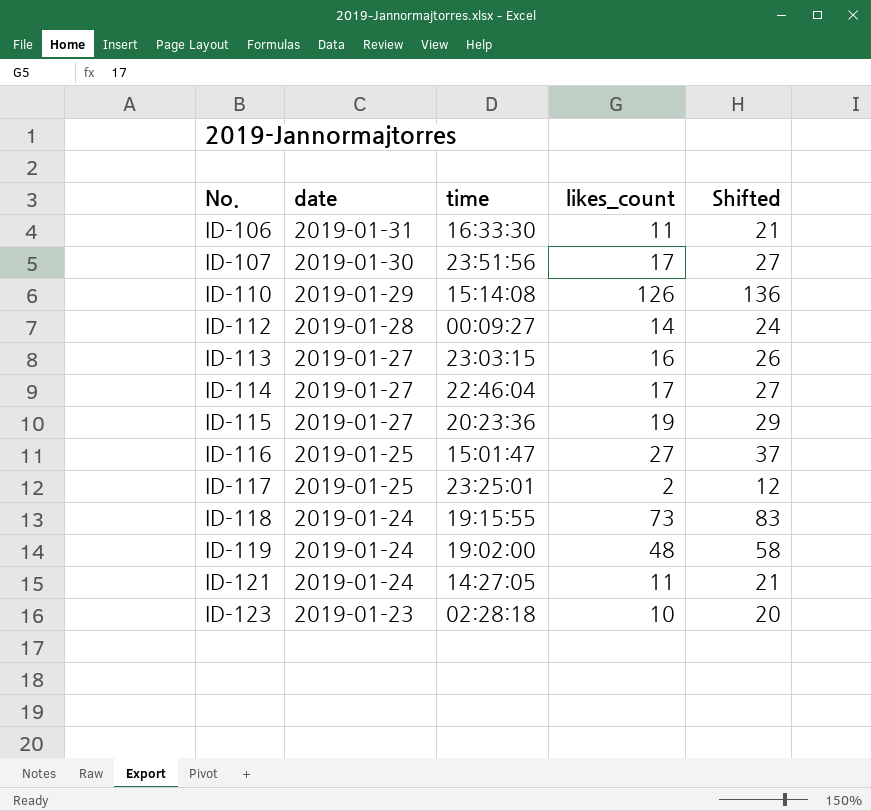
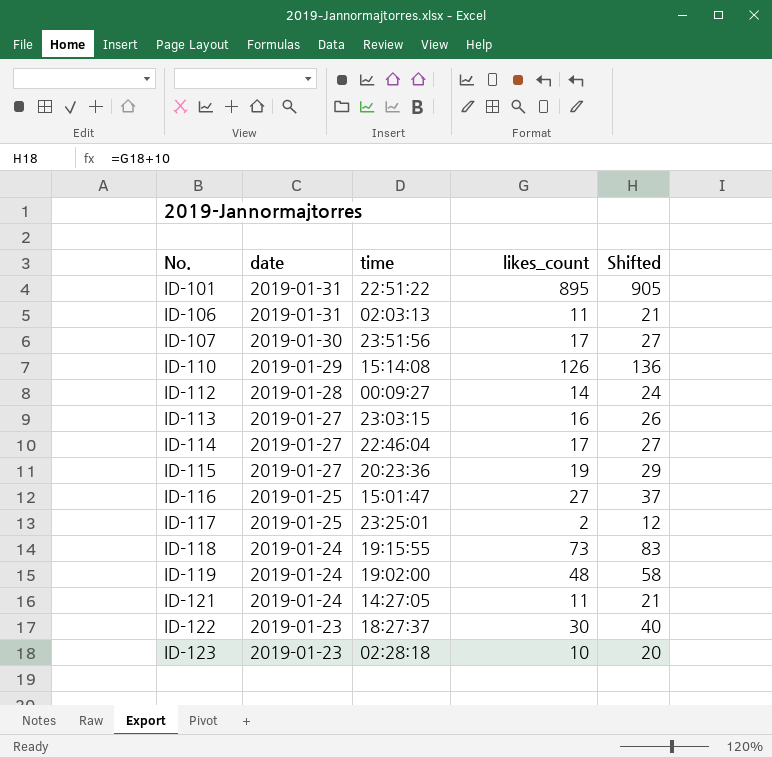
row ID-101: none -> 2019-01-31 | 22:51:22 | 895 | 905
ID-106 | time: 16:33:30 -> 02:03:13
row ID-122: none -> 2019-01-23 | 18:27:37 | 30 | 40

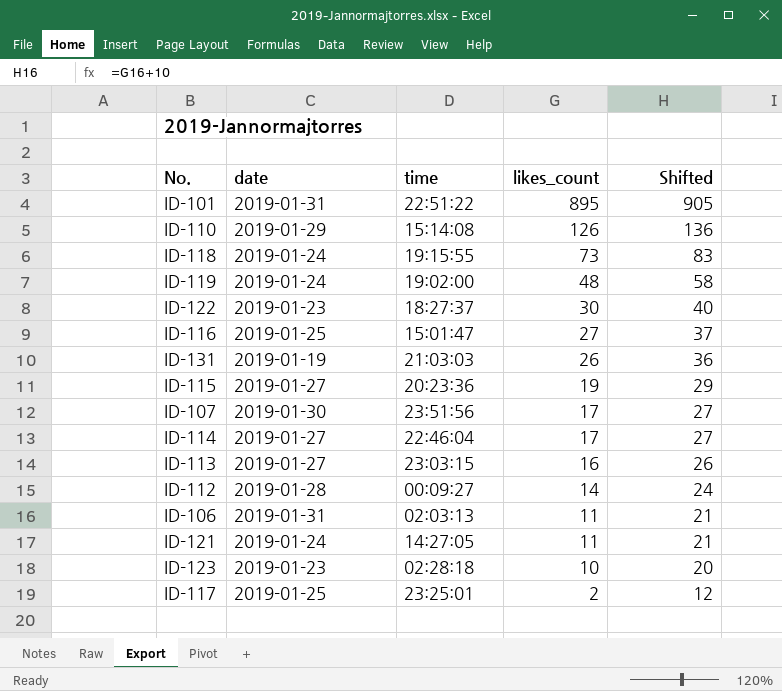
row order: No. ascending -> likes_count descending
row ID-131: none -> 2019-01-19 | 21:03:03 | 26 | 36

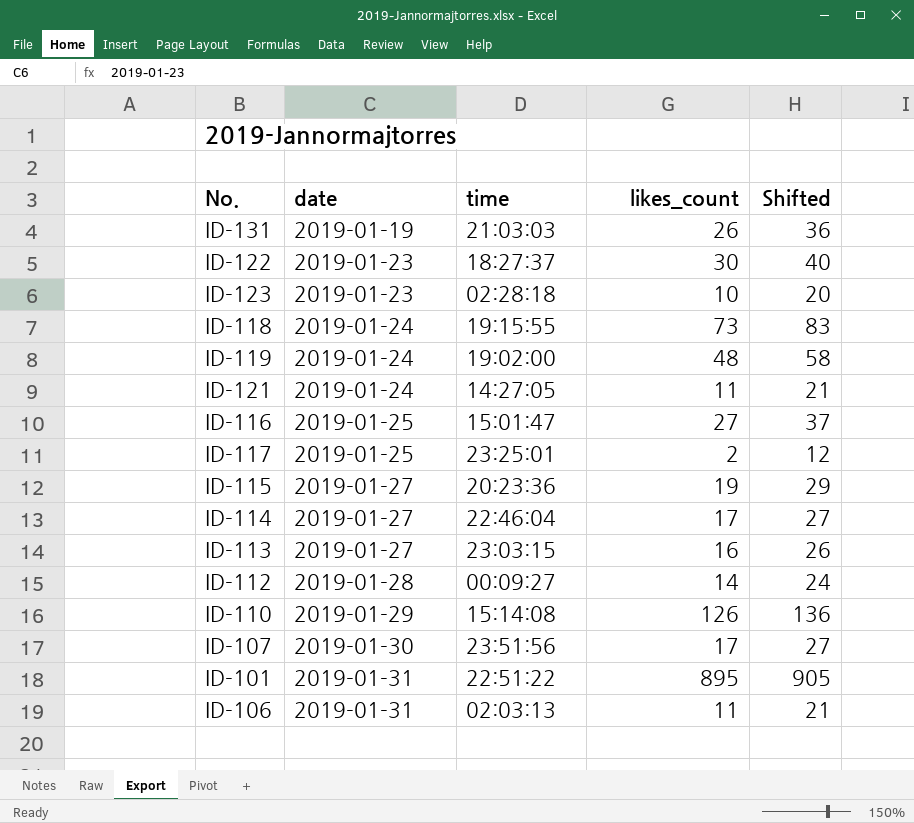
row order: likes_count descending -> date ascending

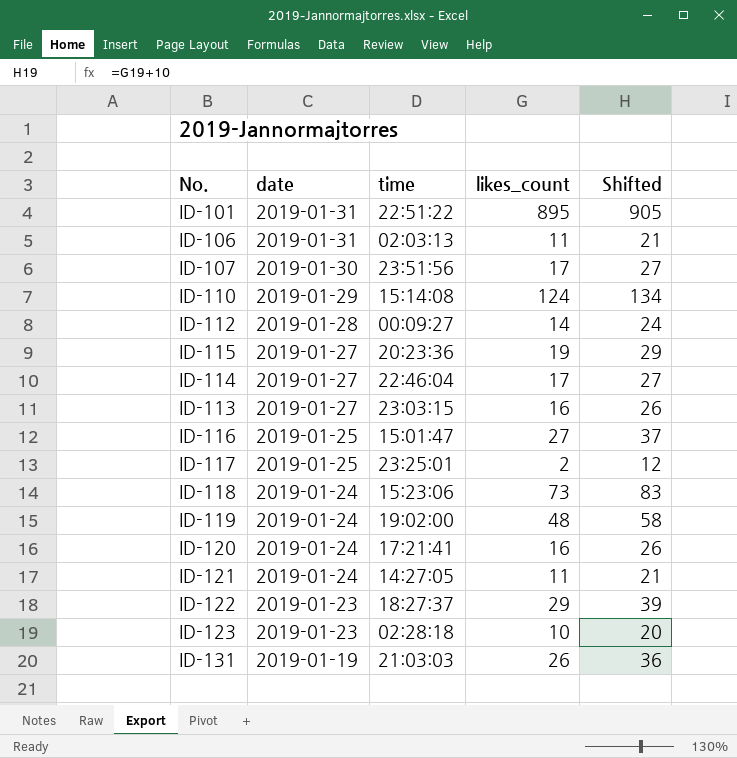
row order: date ascending -> date descending
ID-110 | likes_count: 126 -> 124
ID-110 | Shifted: 136 -> 134
ID-118 | time: 19:15:55 -> 15:23:06
row ID-120: none -> 2019-01-24 | 17:21:41 | 16 | 26
ID-122 | likes_count: 30 -> 29
ID-122 | Shifted: 40 -> 39

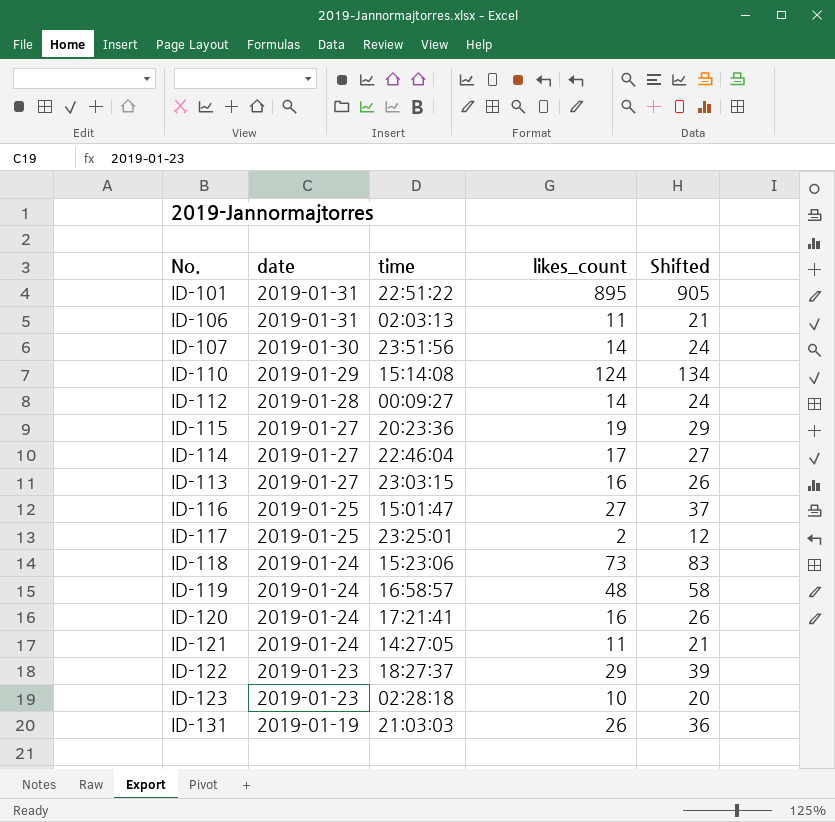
ID-107 | likes_count: 17 -> 14
ID-107 | Shifted: 27 -> 24
ID-119 | time: 19:02:00 -> 16:58:57

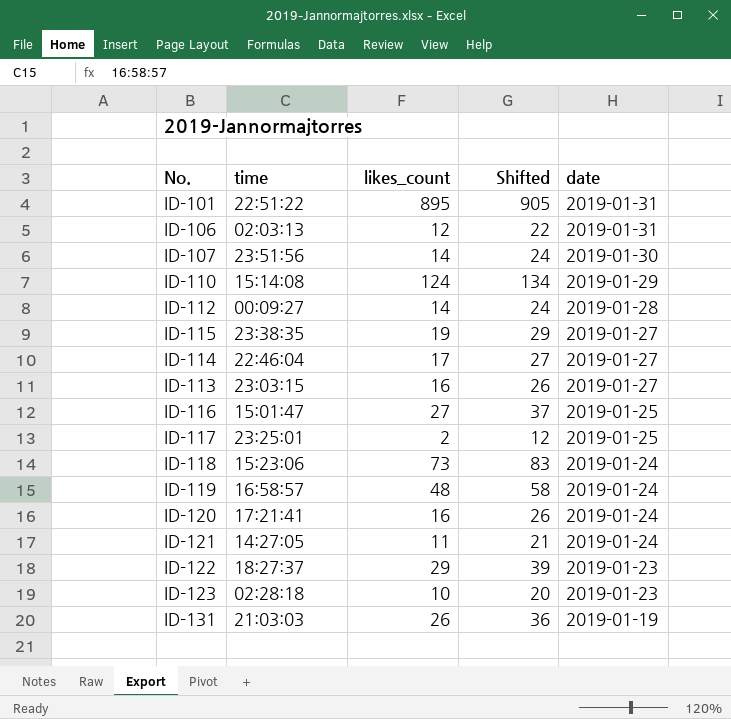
column date | position: 2 -> 5
ID-106 | likes_count: 11 -> 12
ID-106 | Shifted: 21 -> 22
ID-115 | time: 20:23:36 -> 23:38:35

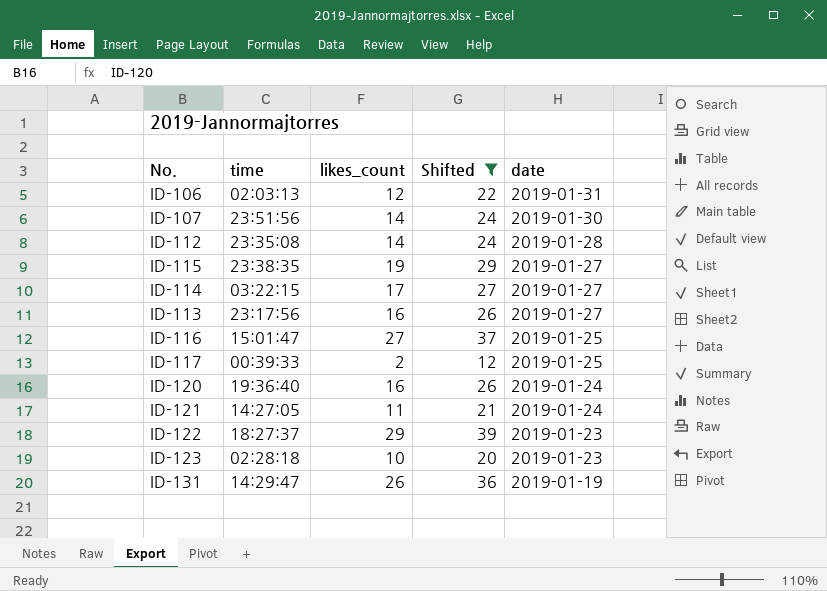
filter: none -> Shifted <= 39
ID-112 | time: 00:09:27 -> 23:35:08
ID-114 | time: 22:46:04 -> 03:22:15
ID-113 | time: 23:03:15 -> 23:17:56
ID-117 | time: 23:25:01 -> 00:39:33
ID-120 | time: 17:21:41 -> 19:36:40
ID-131 | time: 21:03:03 -> 14:29:47

